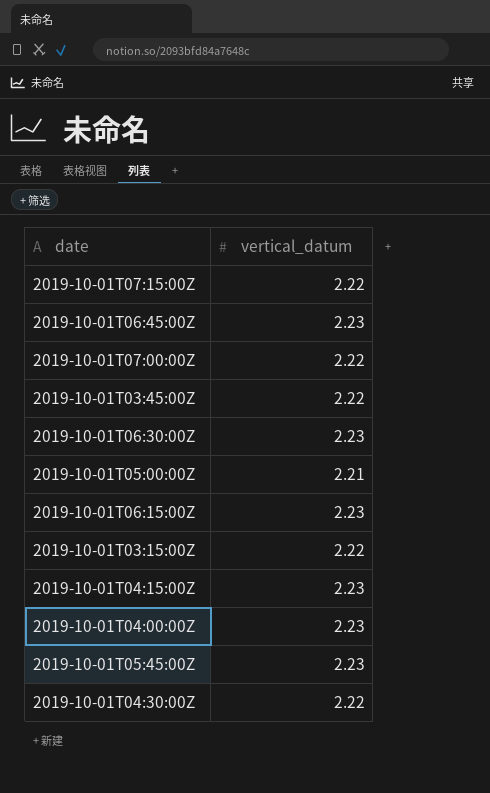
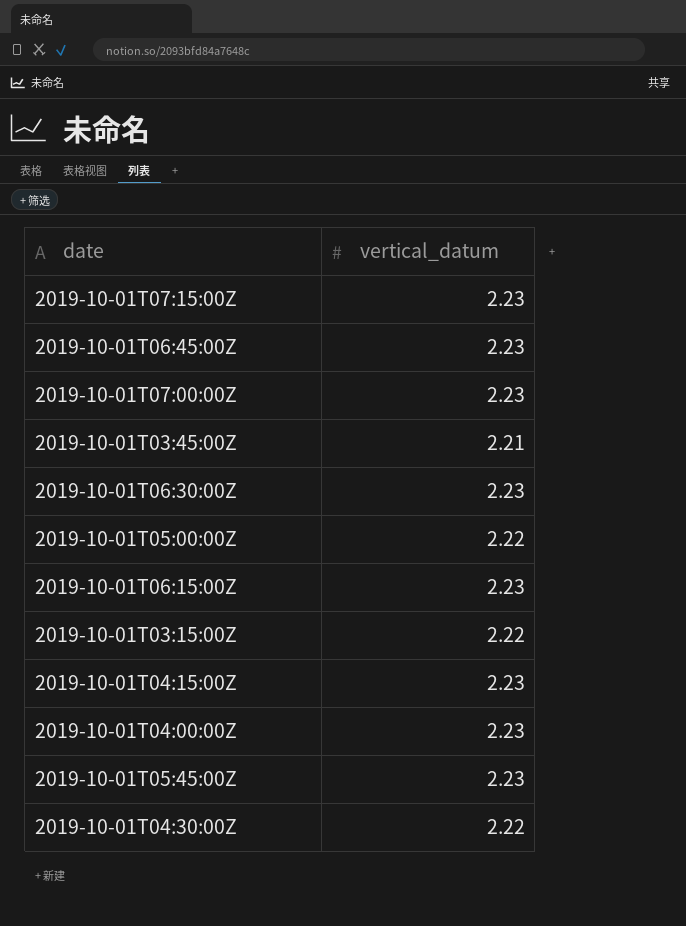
2019-10-01T07:15:00Z | vertical_datum: 2.22 -> 2.23
2019-10-01T07:00:00Z | vertical_datum: 2.22 -> 2.23
2019-10-01T03:45:00Z | vertical_datum: 2.22 -> 2.21
2019-10-01T05:00:00Z | vertical_datum: 2.21 -> 2.22

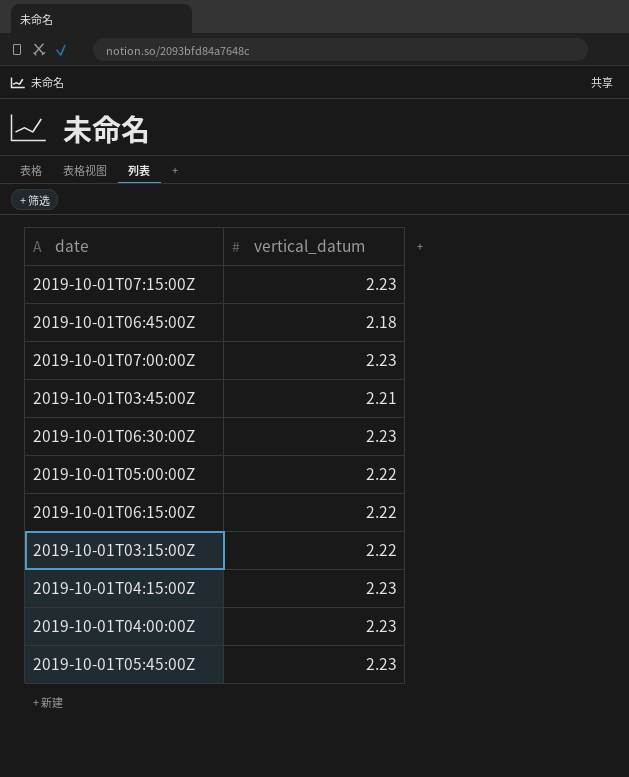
row 2019-10-01T04:30:00Z: 2.22 -> none
2019-10-01T06:45:00Z | vertical_datum: 2.23 -> 2.18
2019-10-01T06:15:00Z | vertical_datum: 2.23 -> 2.22

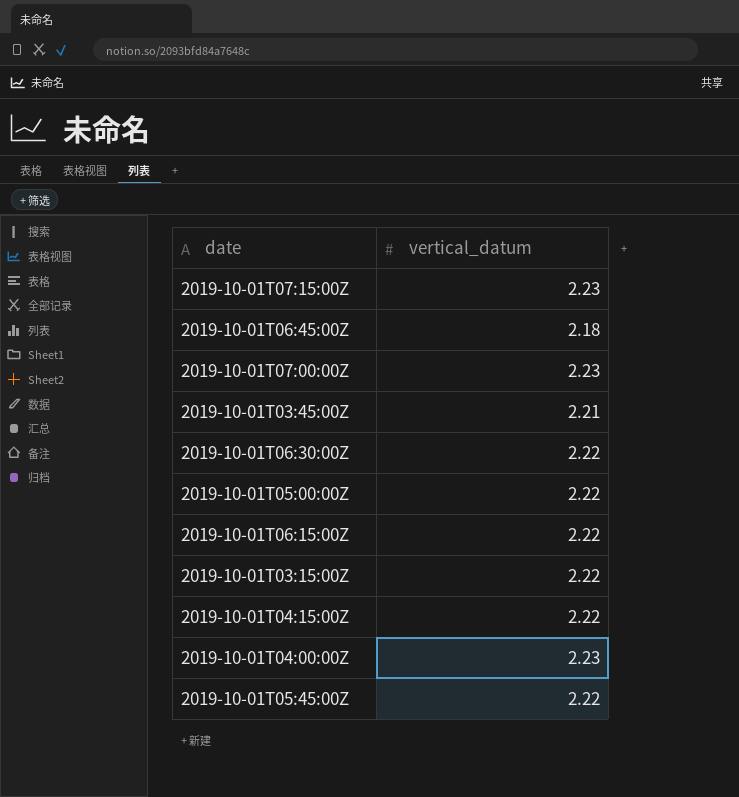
2019-10-01T06:30:00Z | vertical_datum: 2.23 -> 2.22
2019-10-01T04:15:00Z | vertical_datum: 2.23 -> 2.22
2019-10-01T05:45:00Z | vertical_datum: 2.23 -> 2.22

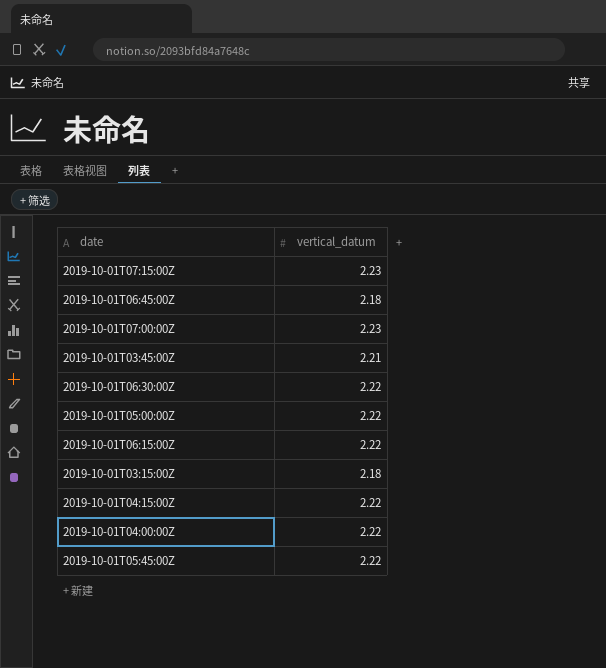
2019-10-01T03:15:00Z | vertical_datum: 2.22 -> 2.18
2019-10-01T04:00:00Z | vertical_datum: 2.23 -> 2.22

